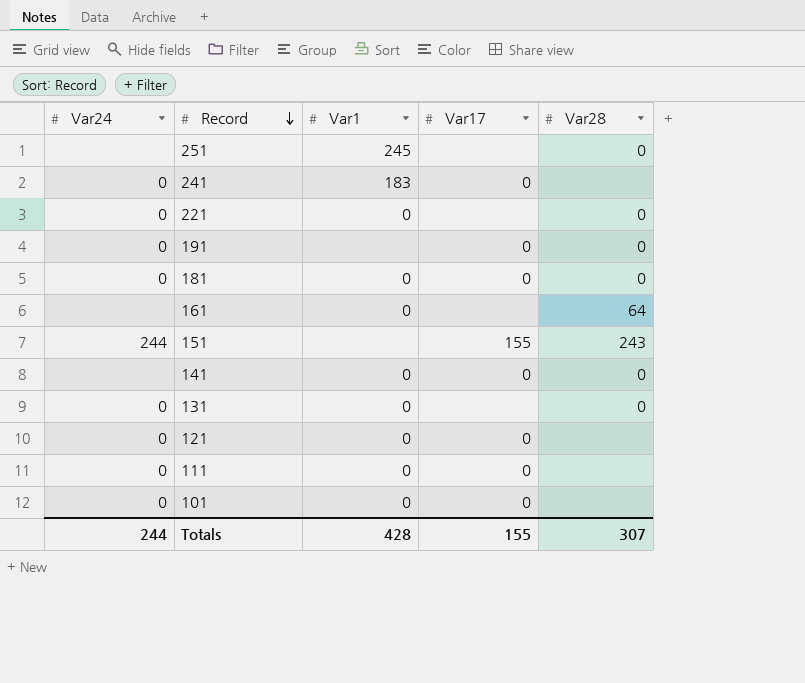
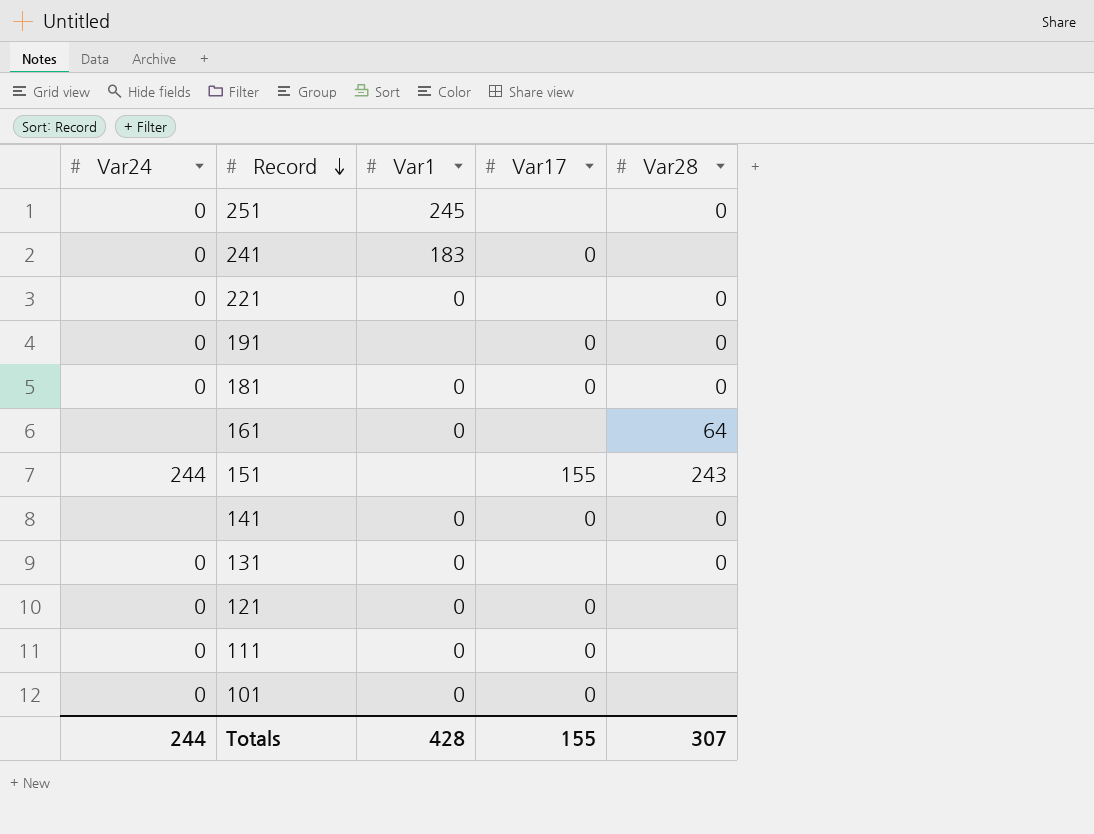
251 | Var24: none -> 0

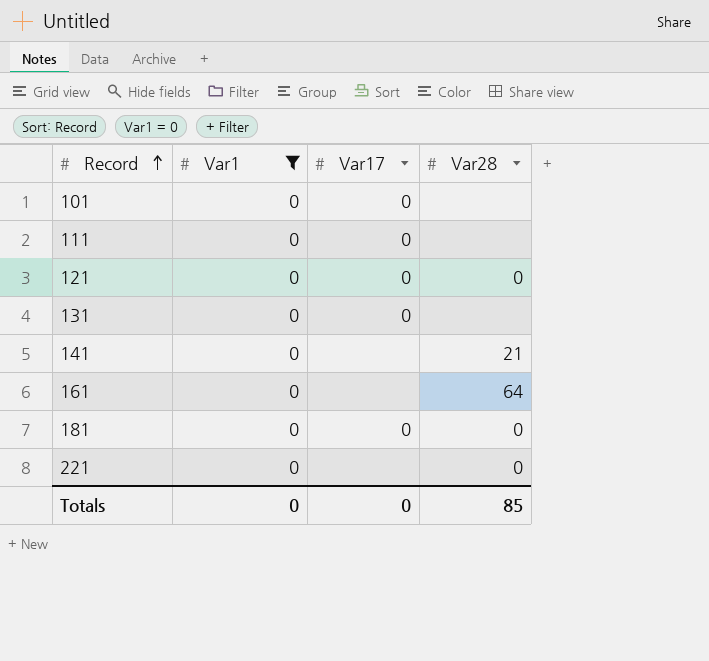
filter: none -> Var1 = 0
row order: Record descending -> Record ascending
column Var24 | position: 1 -> none
121 | Var28: none -> 0
131 | Var17: none -> 0
131 | Var28: 0 -> none
141 | Var17: 0 -> none
141 | Var28: 0 -> 21
Totals | Var1: 428 -> 0
Totals | Var17: 155 -> 0
Totals | Var28: 307 -> 85

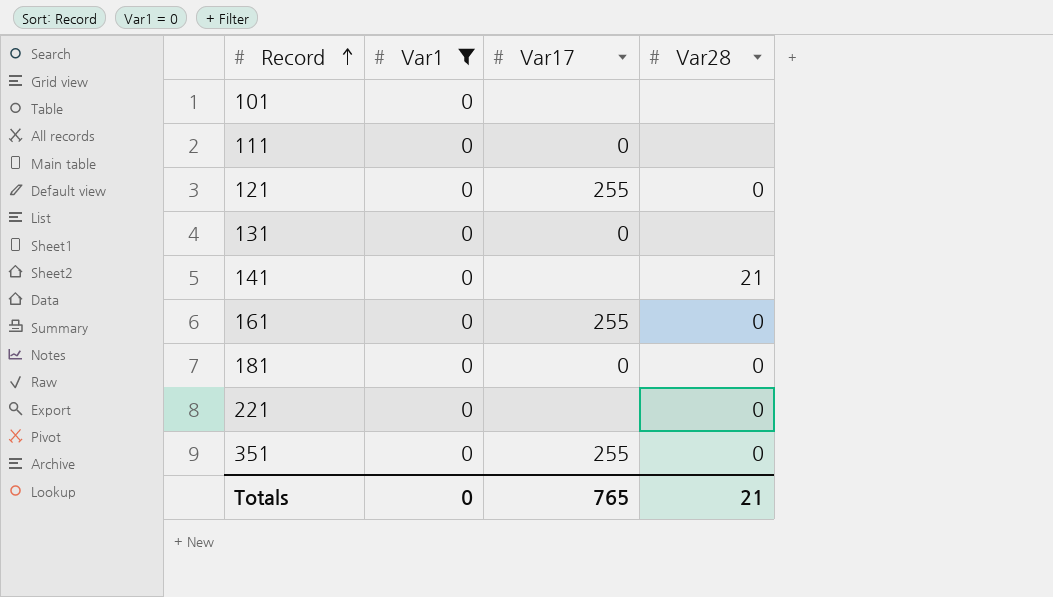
101 | Var17: 0 -> none
121 | Var17: 0 -> 255
161 | Var17: none -> 255
161 | Var28: 64 -> 0
row 351: none -> 0 | 255 | 0
Totals | Var17: 0 -> 765
Totals | Var28: 85 -> 21

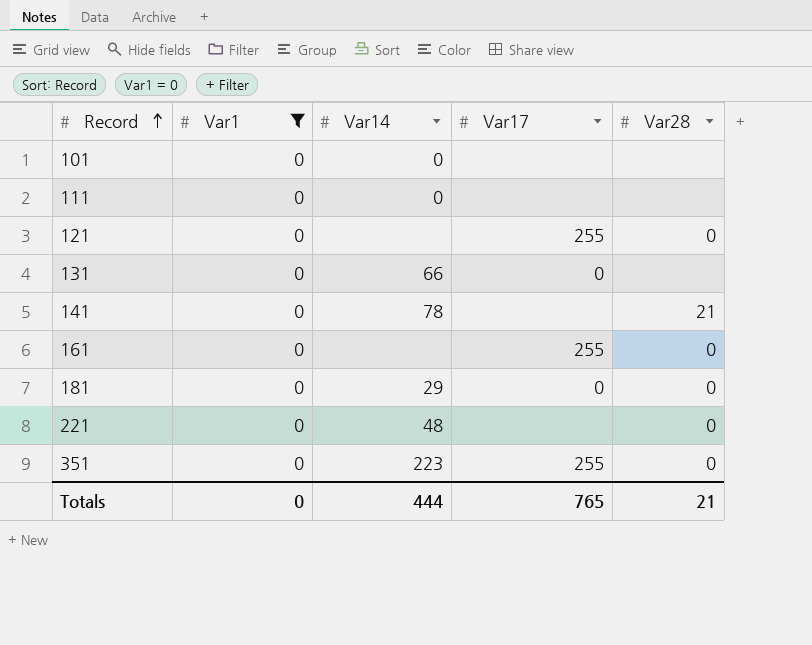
column Var14 | position: none -> 3
111 | Var17: 0 -> none

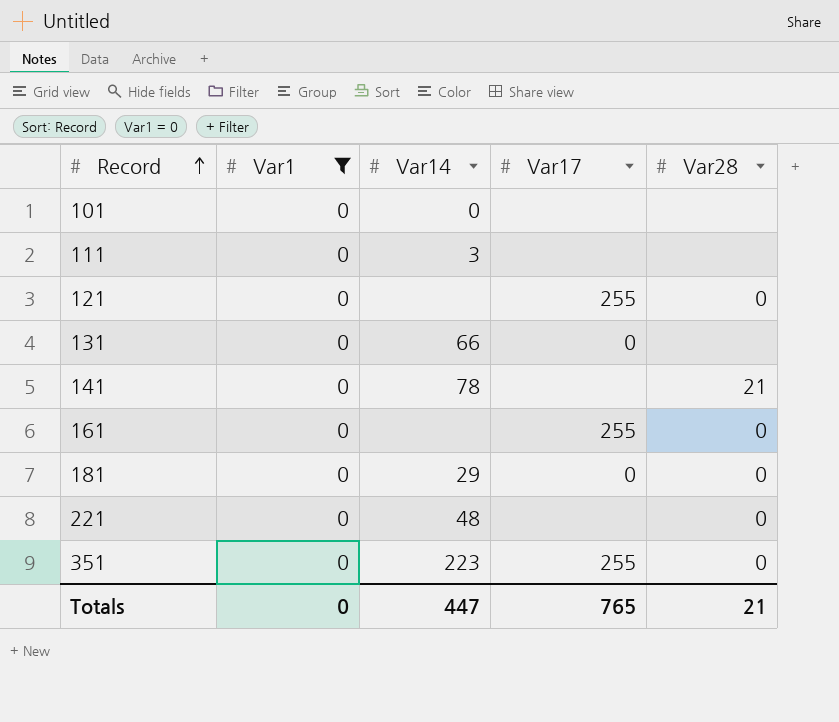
111 | Var14: 0 -> 3
Totals | Var14: 444 -> 447

